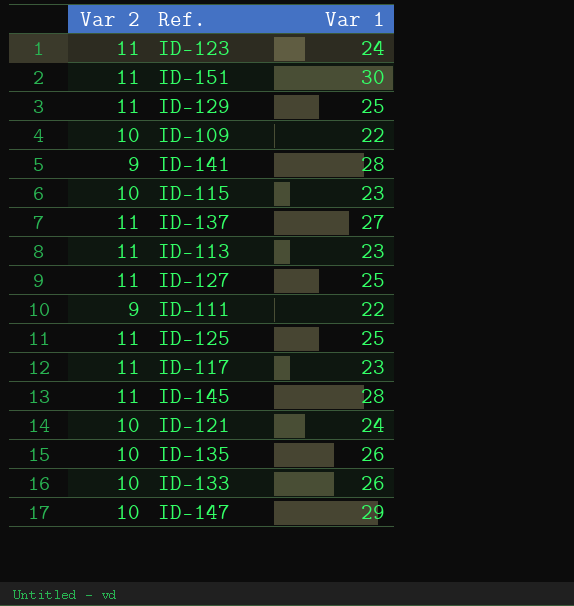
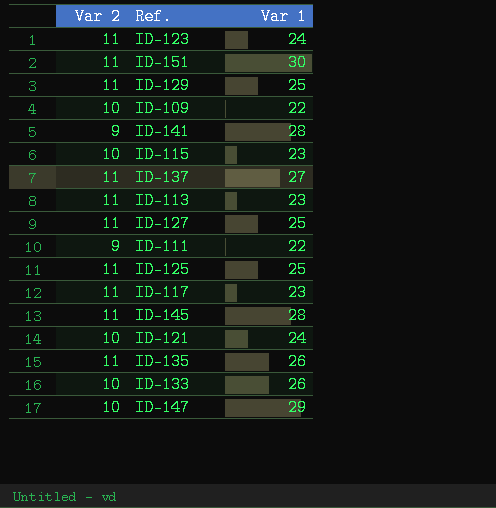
ID-135 | Var 2: 10 -> 11

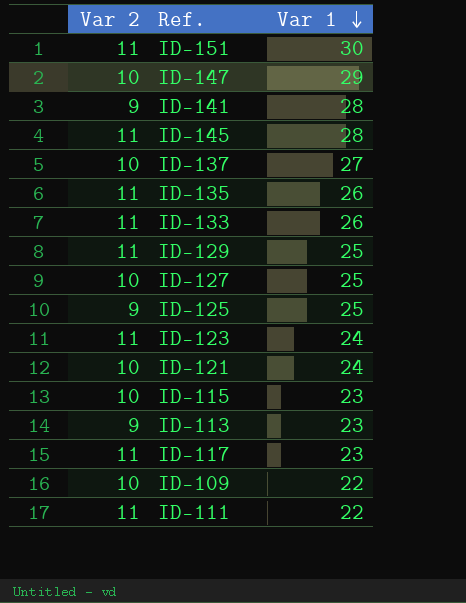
row order: none -> Var 1 descending
ID-137 | Var 2: 11 -> 10
ID-133 | Var 2: 10 -> 11
ID-127 | Var 2: 11 -> 10
ID-125 | Var 2: 11 -> 9
ID-113 | Var 2: 11 -> 9
ID-111 | Var 2: 9 -> 11

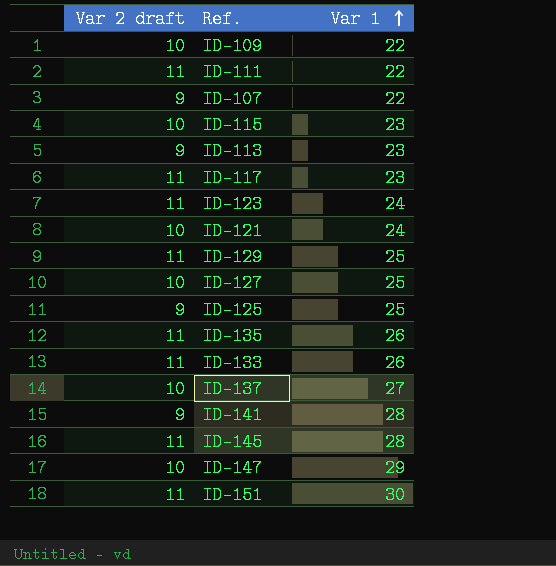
row order: Var 1 descending -> Var 1 ascending
column name: Var 2 -> Var 2 draft
row ID-107: none -> 9 | 22

